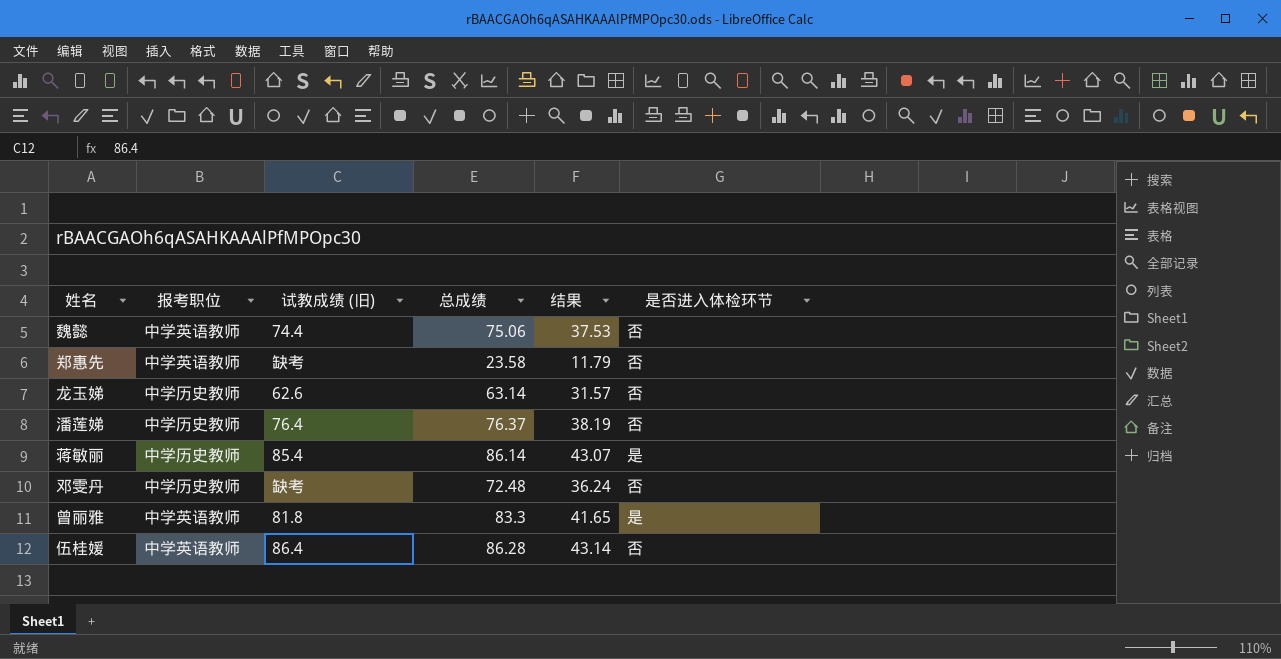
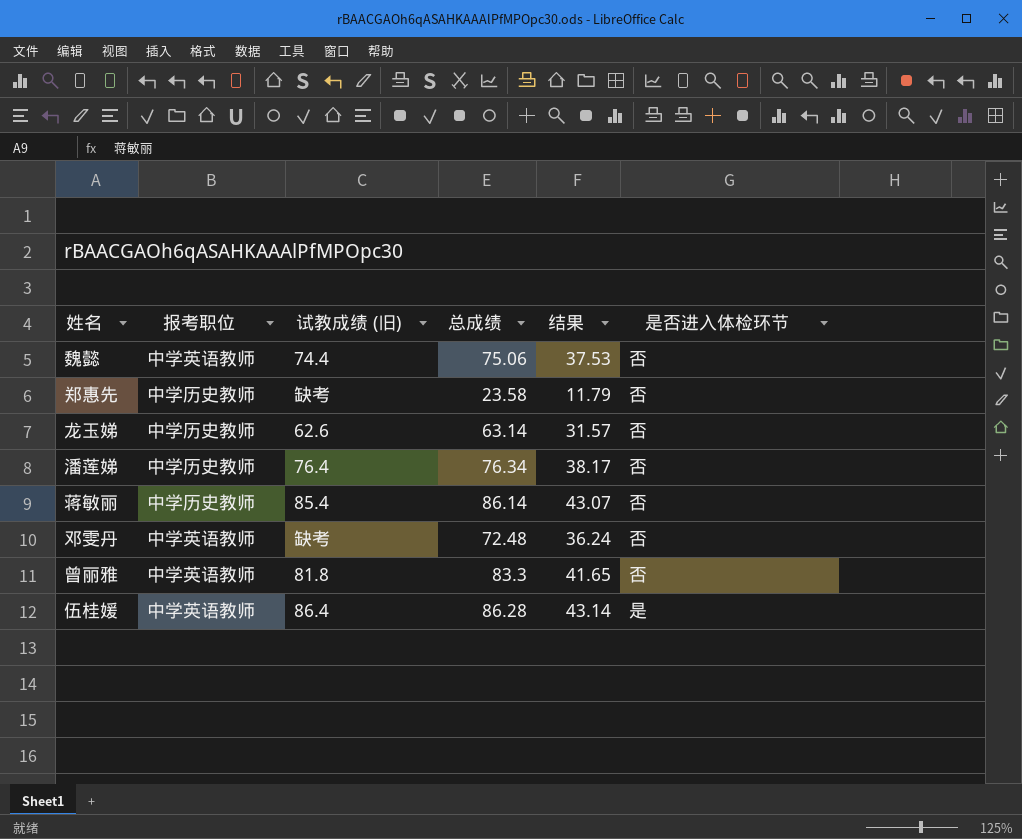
郑惠先 | 报考职位: 中学英语教师 -> 中学历史教师
潘莲娣 | 总成绩: 76.37 -> 76.34
潘莲娣 | 结果: 38.19 -> 38.17
蒋敏丽 | 是否进入体检环节: 是 -> 否
邓雯丹 | 报考职位: 中学历史教师 -> 中学英语教师
曾丽雅 | 是否进入体检环节: 是 -> 否
伍桂媛 | 是否进入体检环节: 否 -> 是

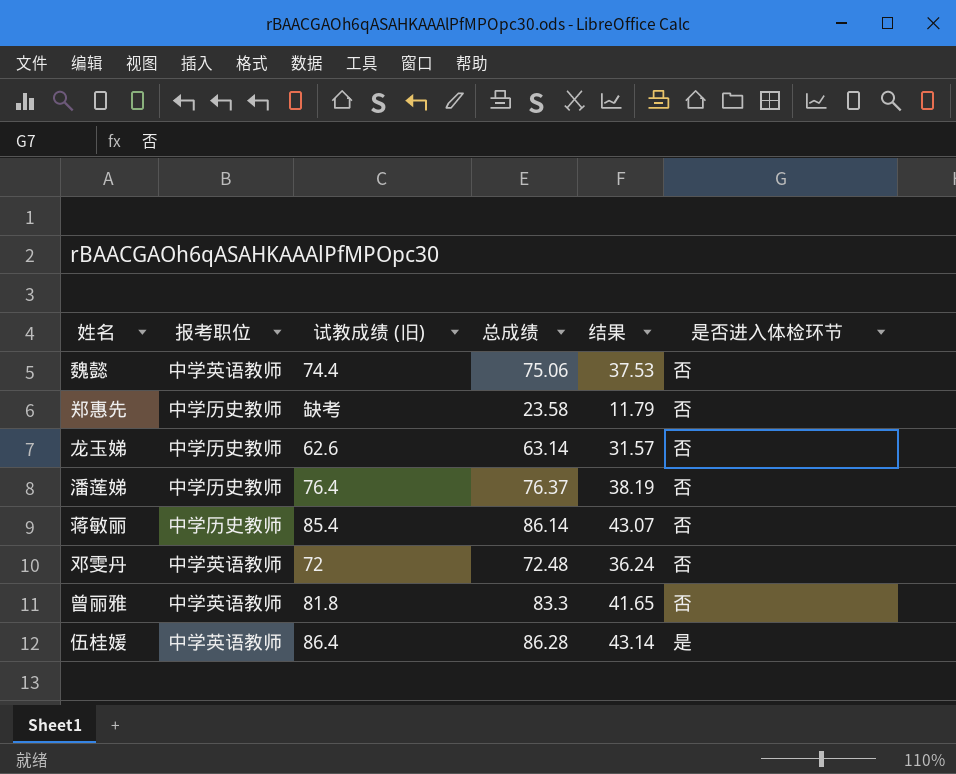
潘莲娣 | 总成绩: 76.34 -> 76.37
潘莲娣 | 结果: 38.17 -> 38.19
邓雯丹 | 试教成绩 (旧): 缺考 -> 72

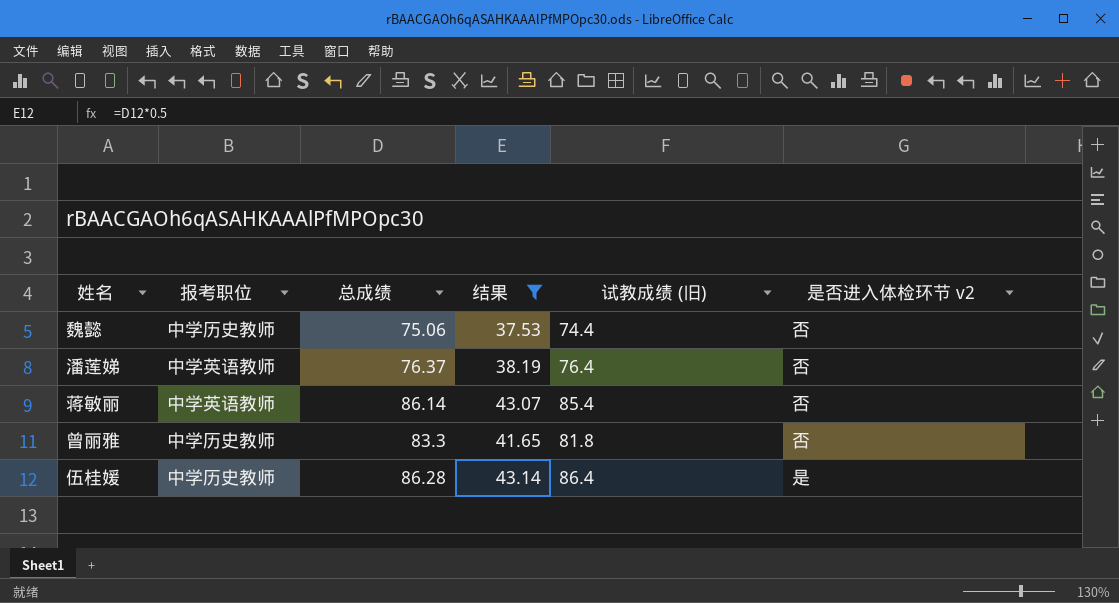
filter: none -> 结果 >= 37.53
column 试教成绩 (旧) | position: 3 -> 5
column name: 是否进入体检环节 -> 是否进入体检环节 v2
魏懿 | 报考职位: 中学英语教师 -> 中学历史教师
潘莲娣 | 报考职位: 中学历史教师 -> 中学英语教师
蒋敏丽 | 报考职位: 中学历史教师 -> 中学英语教师
曾丽雅 | 报考职位: 中学英语教师 -> 中学历史教师
伍桂媛 | 报考职位: 中学英语教师 -> 中学历史教师

